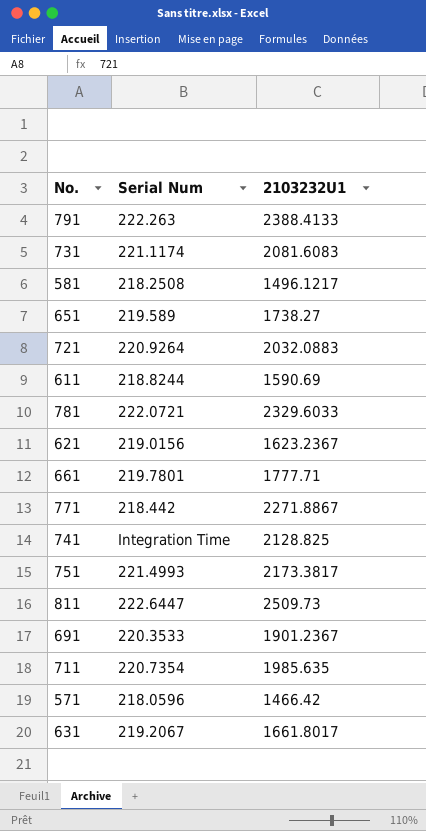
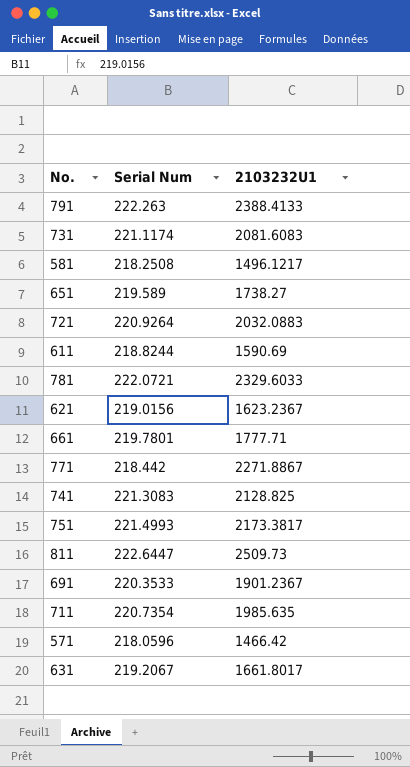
741 | Serial Num: Integration Time -> 221.3083

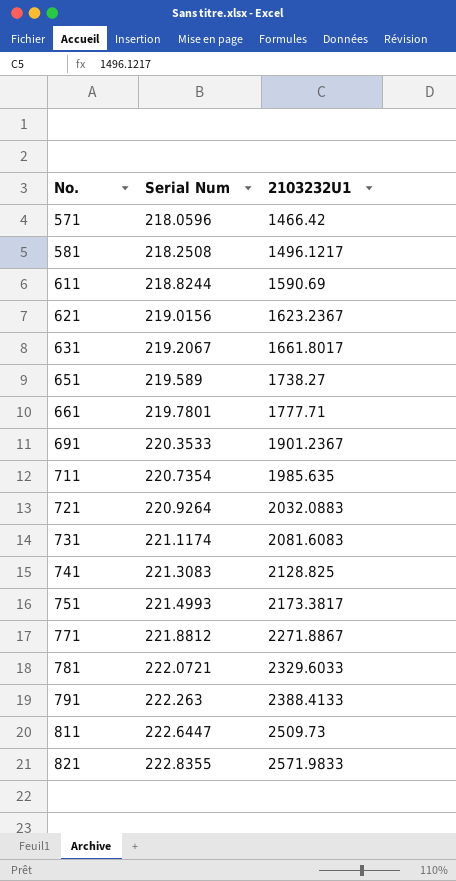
row order: none -> No. ascending
771 | Serial Num: 218.442 -> 221.8812
row 821: none -> 222.8355 | 2571.9833

